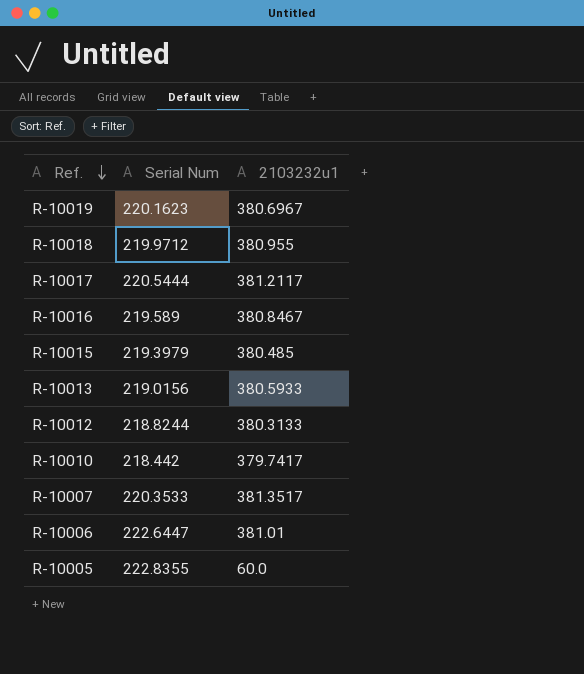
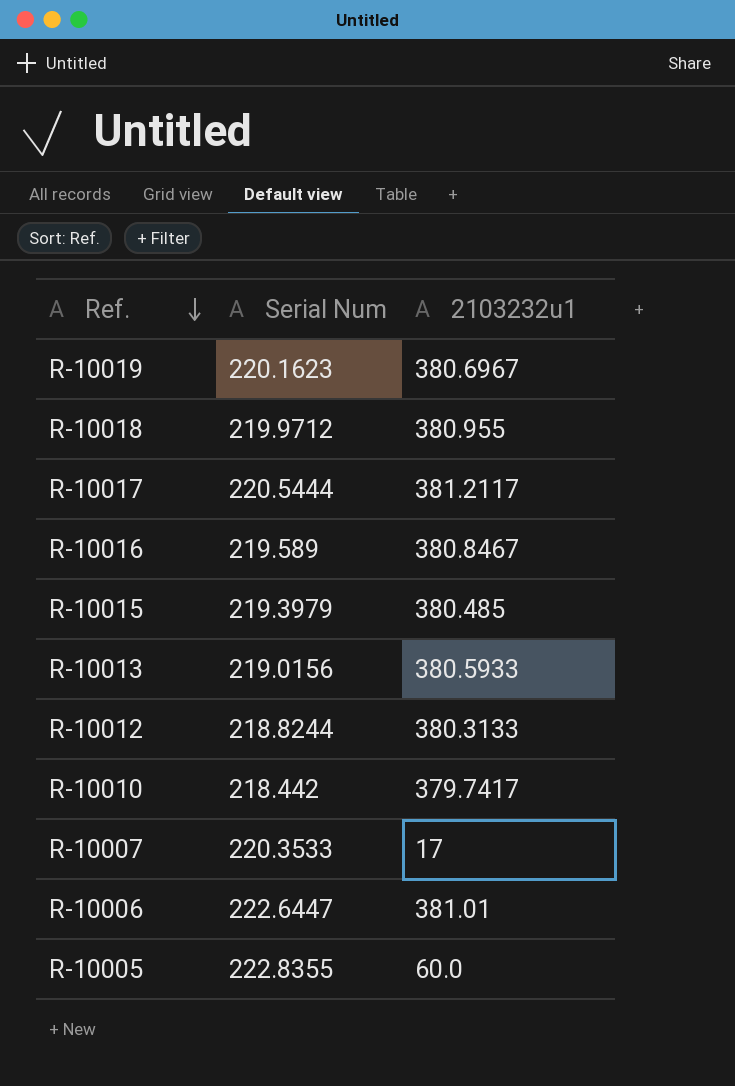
R-10007 | 2103232u1: 381.3517 -> 17

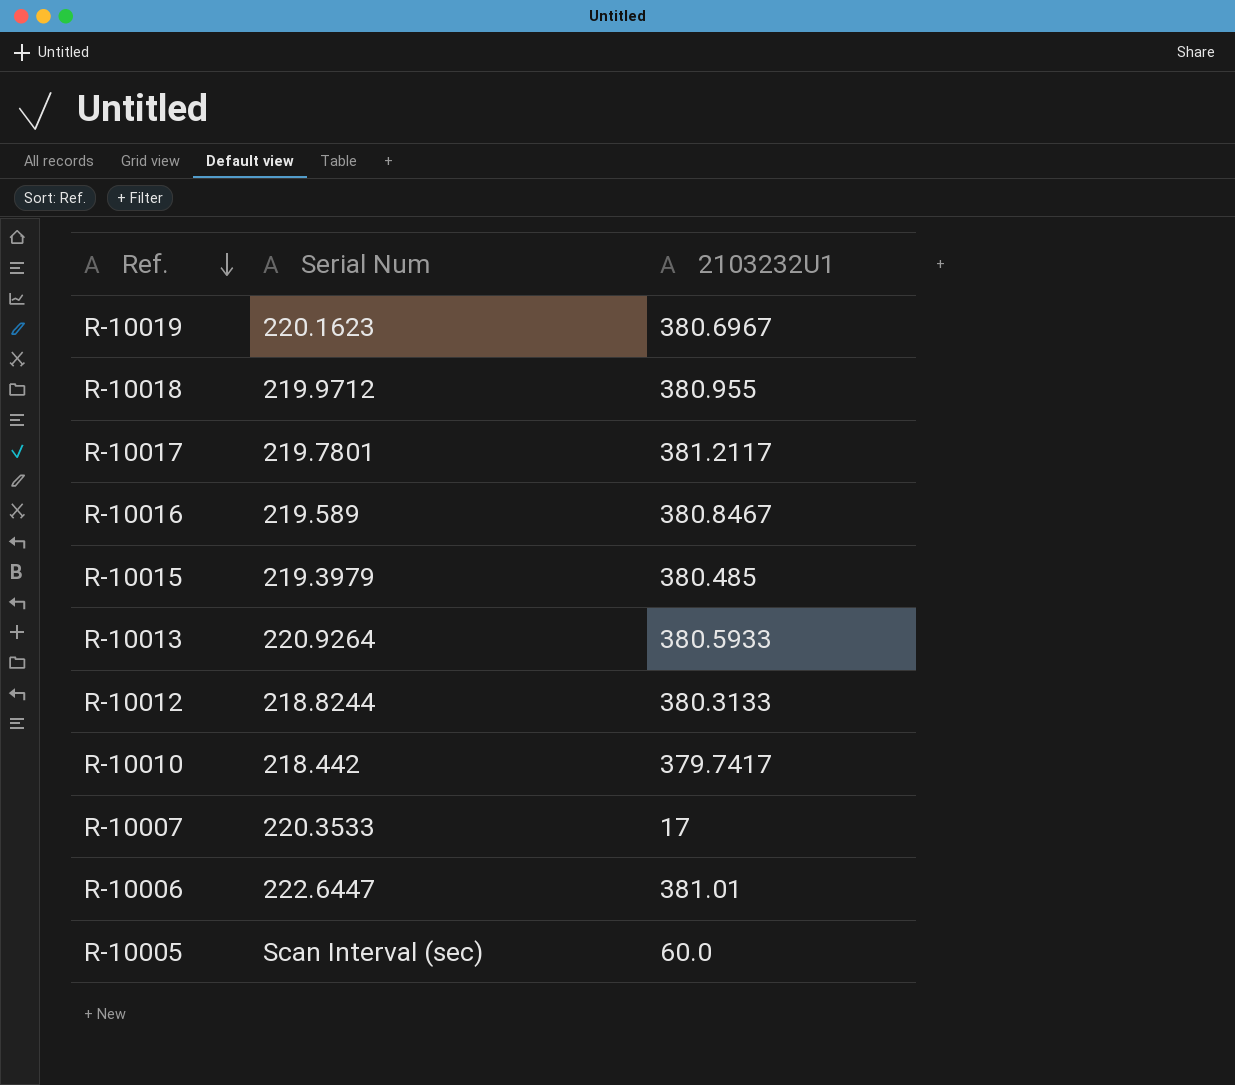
column name: 2103232u1 -> 2103232U1
R-10017 | Serial Num: 220.5444 -> 219.7801
R-10013 | Serial Num: 219.0156 -> 220.9264
R-10005 | Serial Num: 222.8355 -> Scan Interval (sec)

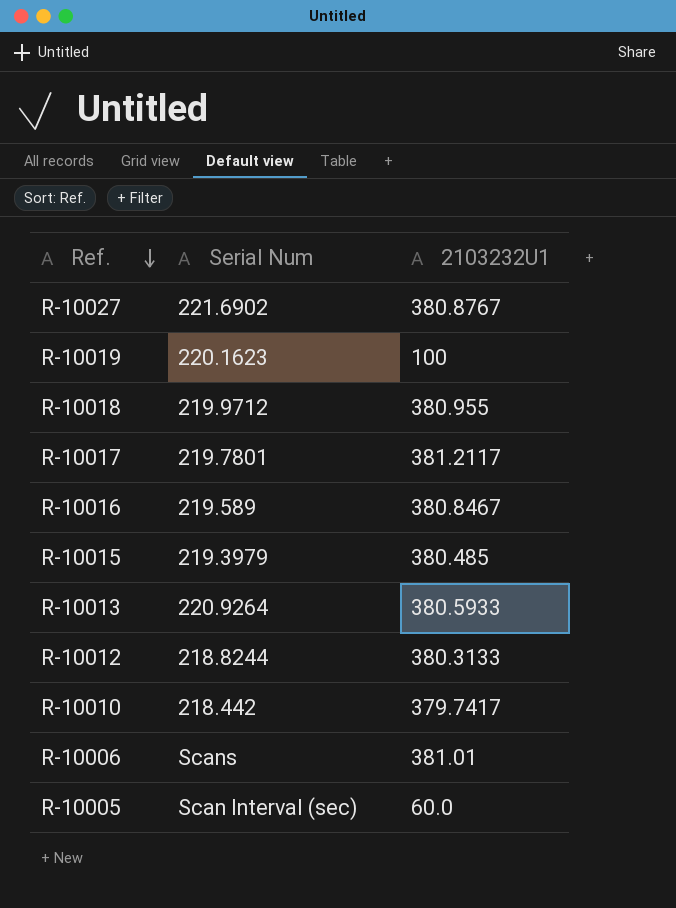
row R-10007: 220.3533 | 17 -> none
row R-10027: none -> 221.6902 | 380.8767
R-10019 | 2103232U1: 380.6967 -> 100
R-10006 | Serial Num: 222.6447 -> Scans

